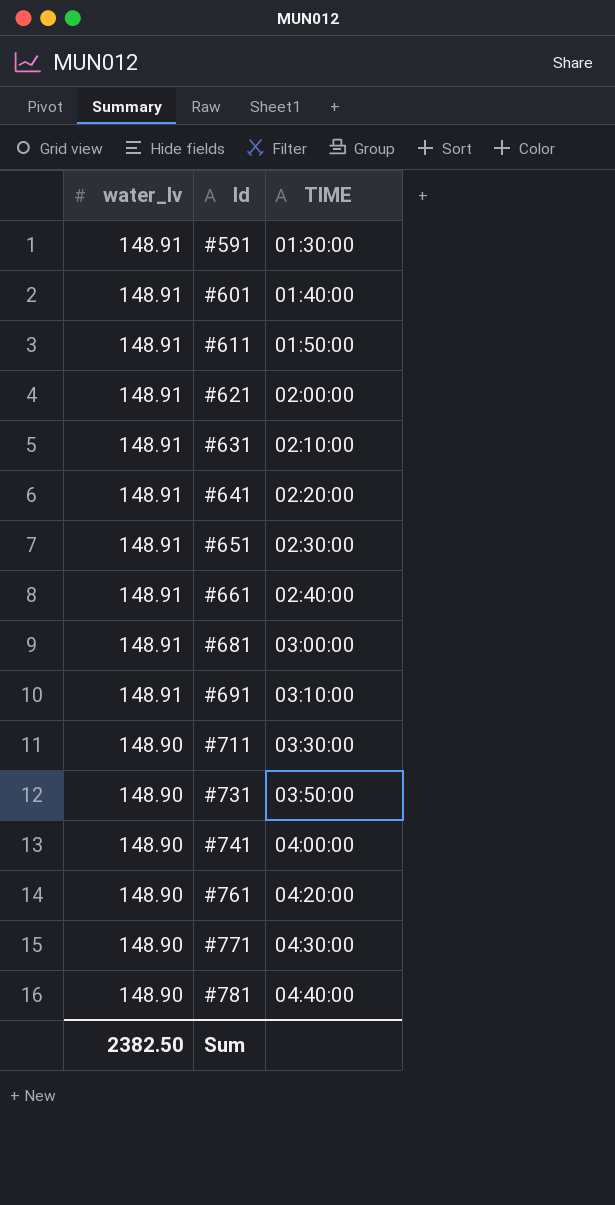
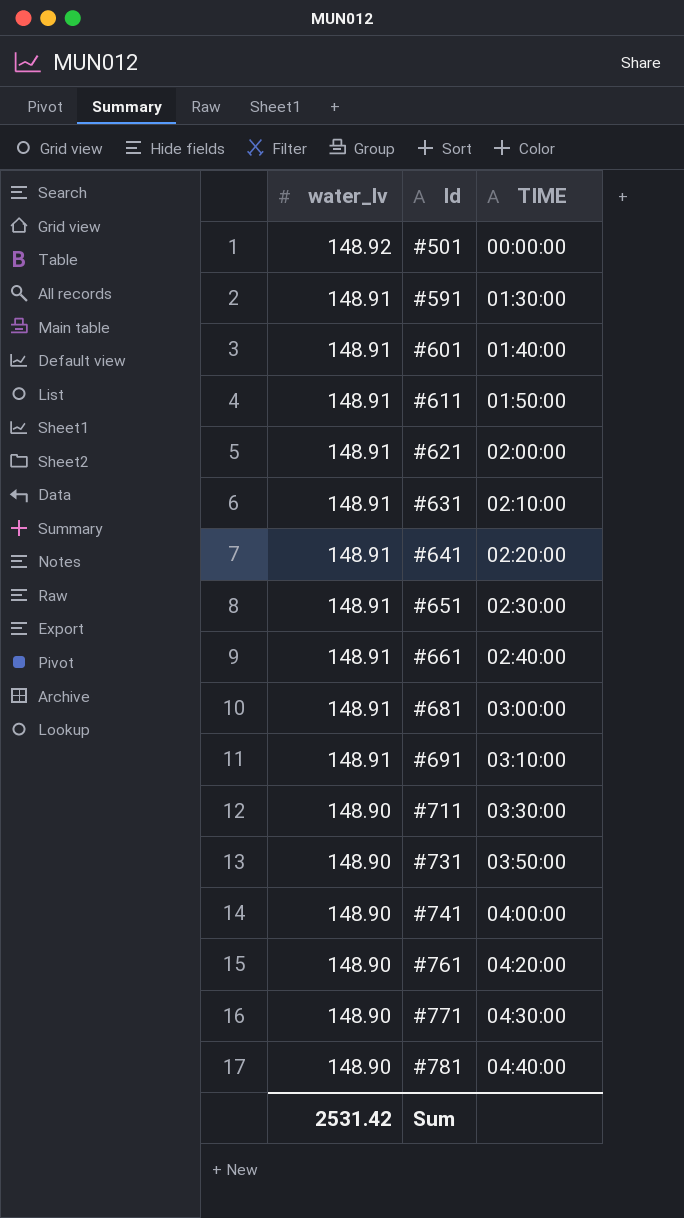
row #501: none -> 148.92 | 00:00:00
Sum | water_lv: 2382.50 -> 2531.42

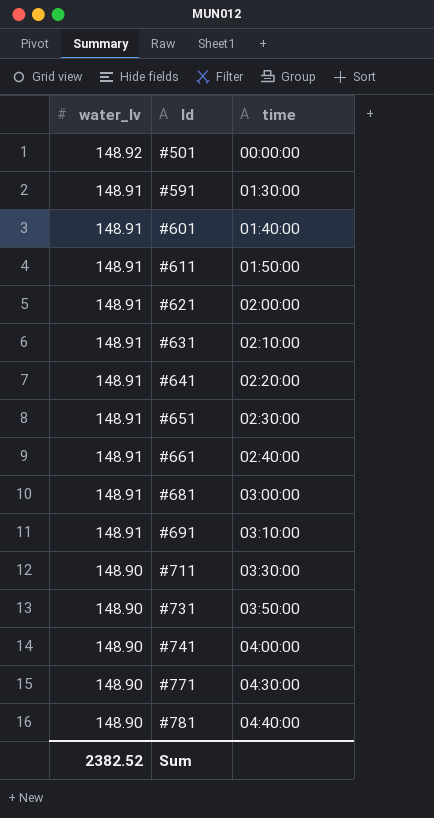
column name: TIME -> time
row #761: 148.90 | 04:20:00 -> none
Sum | water_lv: 2531.42 -> 2382.52

